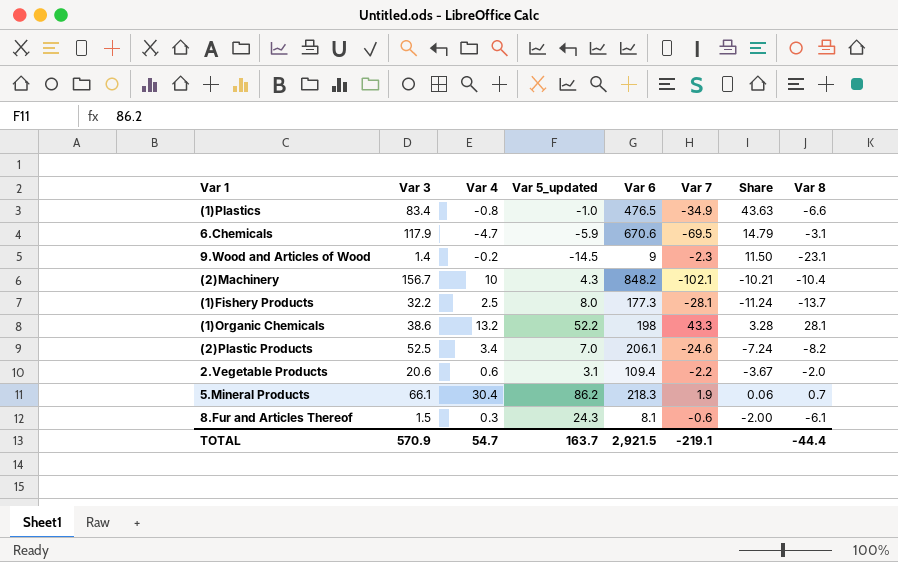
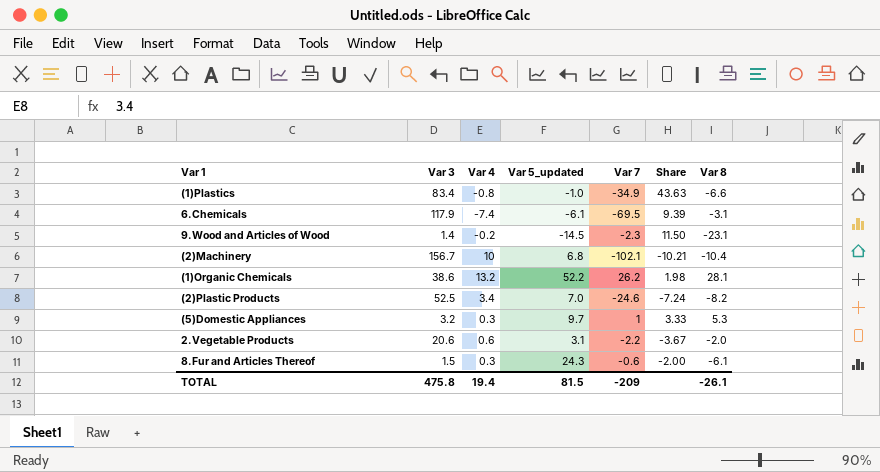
column Var 6 | position: 5 -> none
row (1)Fishery Products: 32.2 | 2.5 | 8.0 | 177.3 | -28.1 | -11.24 | -13.7 -> none
row 5.Mineral Products: 66.1 | 30.4 | 86.2 | 218.3 | 1.9 | 0.06 | 0.7 -> none
6.Chemicals | Var 4: -4.7 -> -7.4
6.Chemicals | Var 5_updated: -5.9 -> -6.1
6.Chemicals | Share: 14.79 -> 9.39
(2)Machinery | Var 5_updated: 4.3 -> 6.8
(1)Organic Chemicals | Var 7: 43.3 -> 26.2
(1)Organic Chemicals | Share: 3.28 -> 1.98
row (5)Domestic Appliances: none -> 3.2 | 0.3 | 9.7 | 1 | 3.33 | 5.3
TOTAL | Var 3: 570.9 -> 475.8
TOTAL | Var 4: 54.7 -> 19.4
TOTAL | Var 5_updated: 163.7 -> 81.5
TOTAL | Var 7: -219.1 -> -209
TOTAL | Var 8: -44.4 -> -26.1

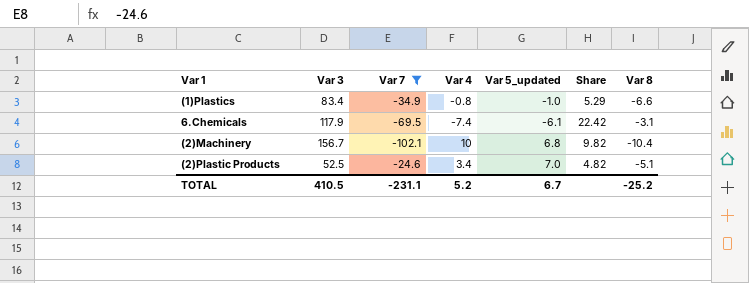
filter: none -> Var 7 <= -24.6
column Var 7 | position: 5 -> 3
column Share | formula: [Var 7] / [Var 4] -> [Var 7] / [Var 8]
(2)Plastic Products | Var 8: -8.2 -> -5.1
TOTAL | Var 3: 475.8 -> 410.5
TOTAL | Var 7: -209 -> -231.1
TOTAL | Var 4: 19.4 -> 5.2
TOTAL | Var 5_updated: 81.5 -> 6.7
TOTAL | Var 8: -26.1 -> -25.2

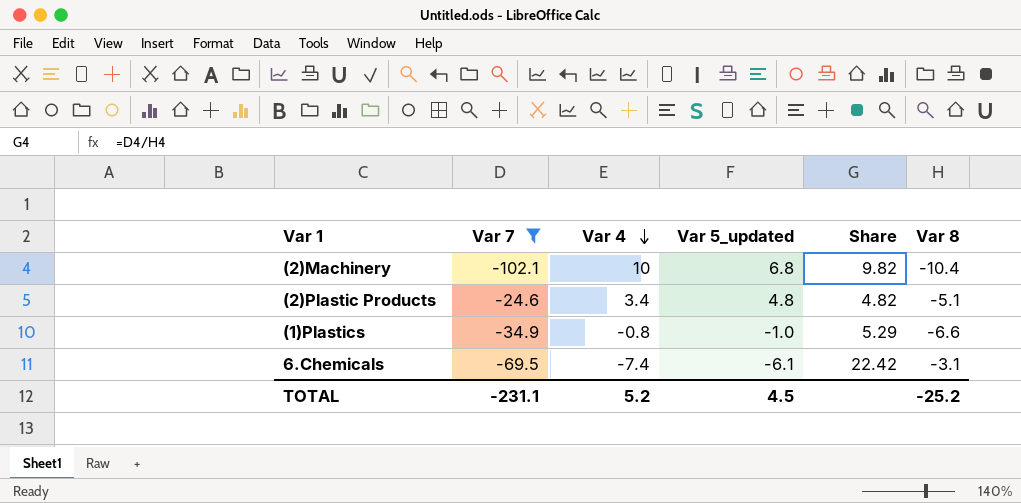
row order: none -> Var 4 descending
column Var 3 | position: 2 -> none
(2)Plastic Products | Var 5_updated: 7.0 -> 4.8
TOTAL | Var 5_updated: 6.7 -> 4.5

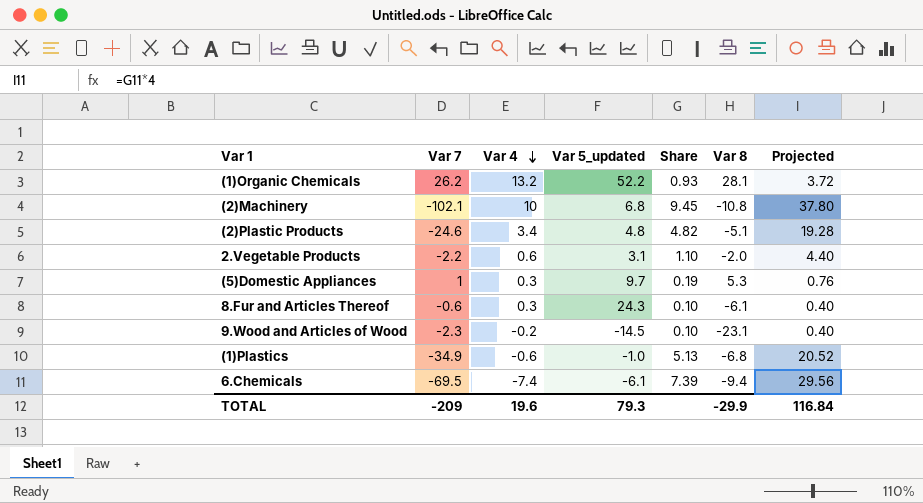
filter: Var 7 <= -24.6 -> none
column Projected | formula: none -> [Share] * 4
(2)Machinery | Share: 9.82 -> 9.45
(2)Machinery | Var 8: -10.4 -> -10.8
(1)Plastics | Var 4: -0.8 -> -0.6
(1)Plastics | Share: 5.29 -> 5.13
(1)Plastics | Var 8: -6.6 -> -6.8
6.Chemicals | Share: 22.42 -> 7.39
6.Chemicals | Var 8: -3.1 -> -9.4
TOTAL | Var 7: -231.1 -> -209
TOTAL | Var 4: 5.2 -> 19.6
TOTAL | Var 5_updated: 4.5 -> 79.3
TOTAL | Var 8: -25.2 -> -29.9

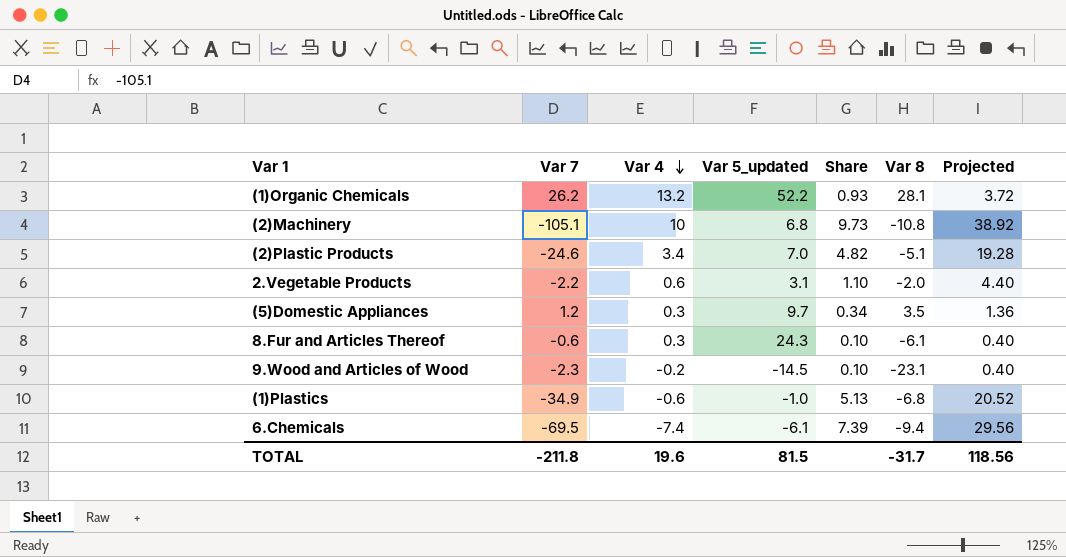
(2)Machinery | Var 7: -102.1 -> -105.1
(2)Machinery | Share: 9.45 -> 9.73
(2)Machinery | Projected: 37.80 -> 38.92
(2)Plastic Products | Var 5_updated: 4.8 -> 7.0
(5)Domestic Appliances | Var 7: 1 -> 1.2
(5)Domestic Appliances | Share: 0.19 -> 0.34
(5)Domestic Appliances | Var 8: 5.3 -> 3.5
(5)Domestic Appliances | Projected: 0.76 -> 1.36
TOTAL | Var 7: -209 -> -211.8
TOTAL | Var 5_updated: 79.3 -> 81.5
TOTAL | Var 8: -29.9 -> -31.7
TOTAL | Projected: 116.84 -> 118.56

